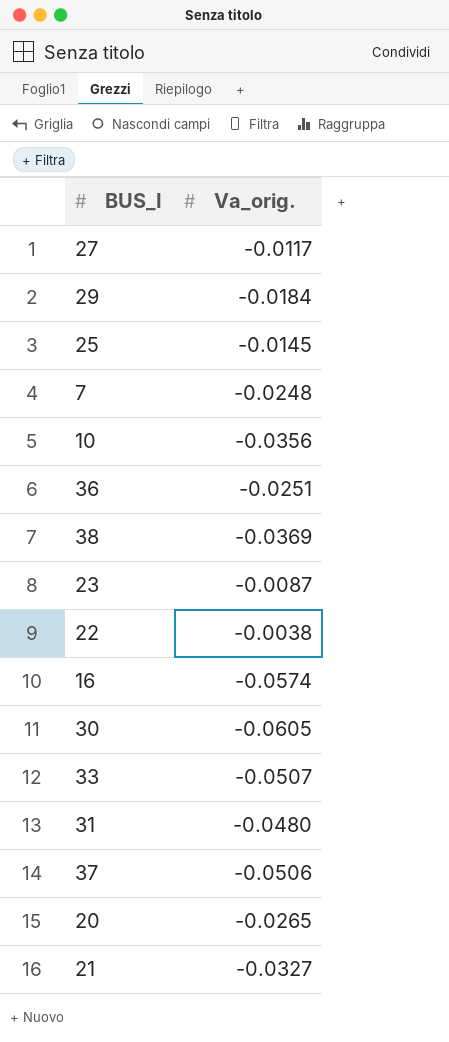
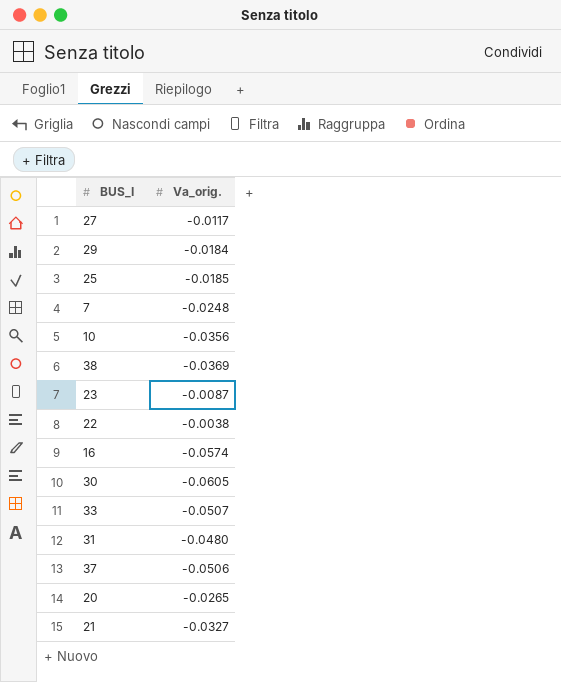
row 36: -0.0251 -> none
25 | Va_orig.: -0.0145 -> -0.0185

